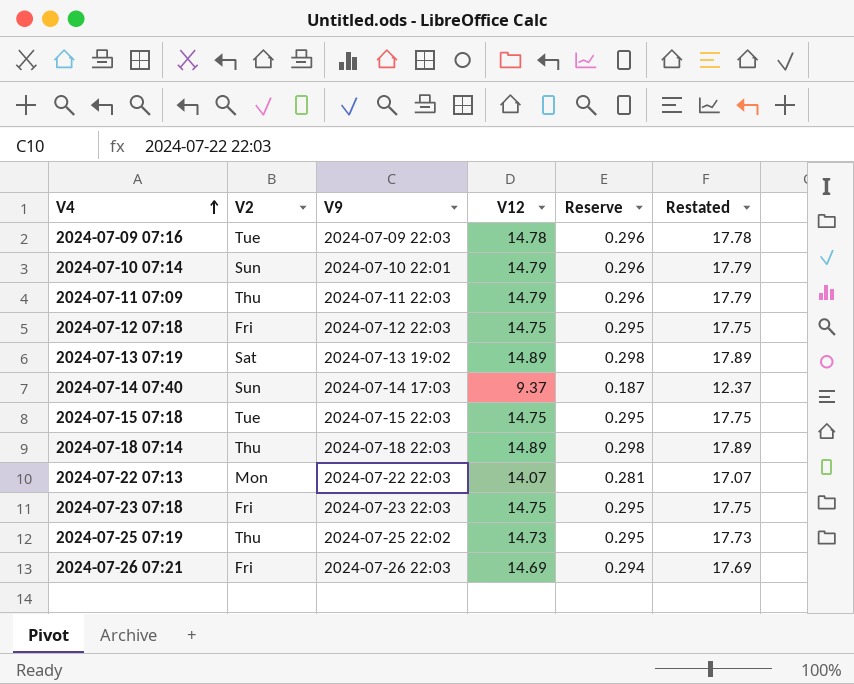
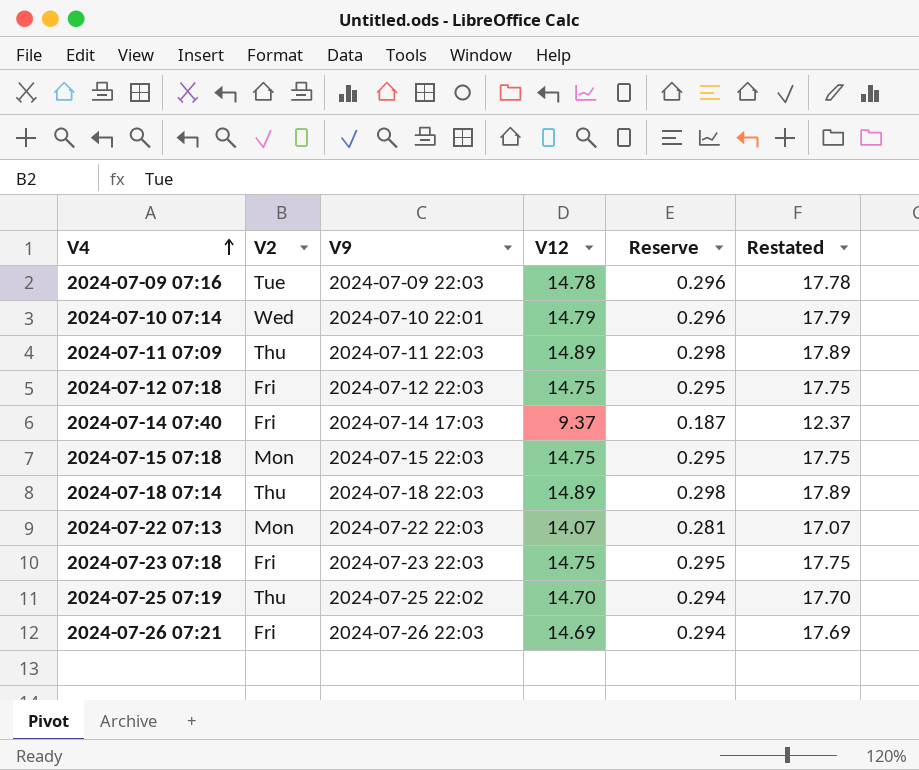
row 2024-07-13 07:19: Sat | 2024-07-13 19:02 | 14.89 | 0.298 | 17.89 -> none
2024-07-10 07:14 | V2: Sun -> Wed
2024-07-11 07:09 | V12: 14.79 -> 14.89
2024-07-11 07:09 | Reserve: 0.296 -> 0.298
2024-07-11 07:09 | Restated: 17.79 -> 17.89
2024-07-14 07:40 | V2: Sun -> Fri
2024-07-15 07:18 | V2: Tue -> Mon
2024-07-25 07:19 | V12: 14.73 -> 14.70
2024-07-25 07:19 | Reserve: 0.295 -> 0.294
2024-07-25 07:19 | Restated: 17.73 -> 17.70

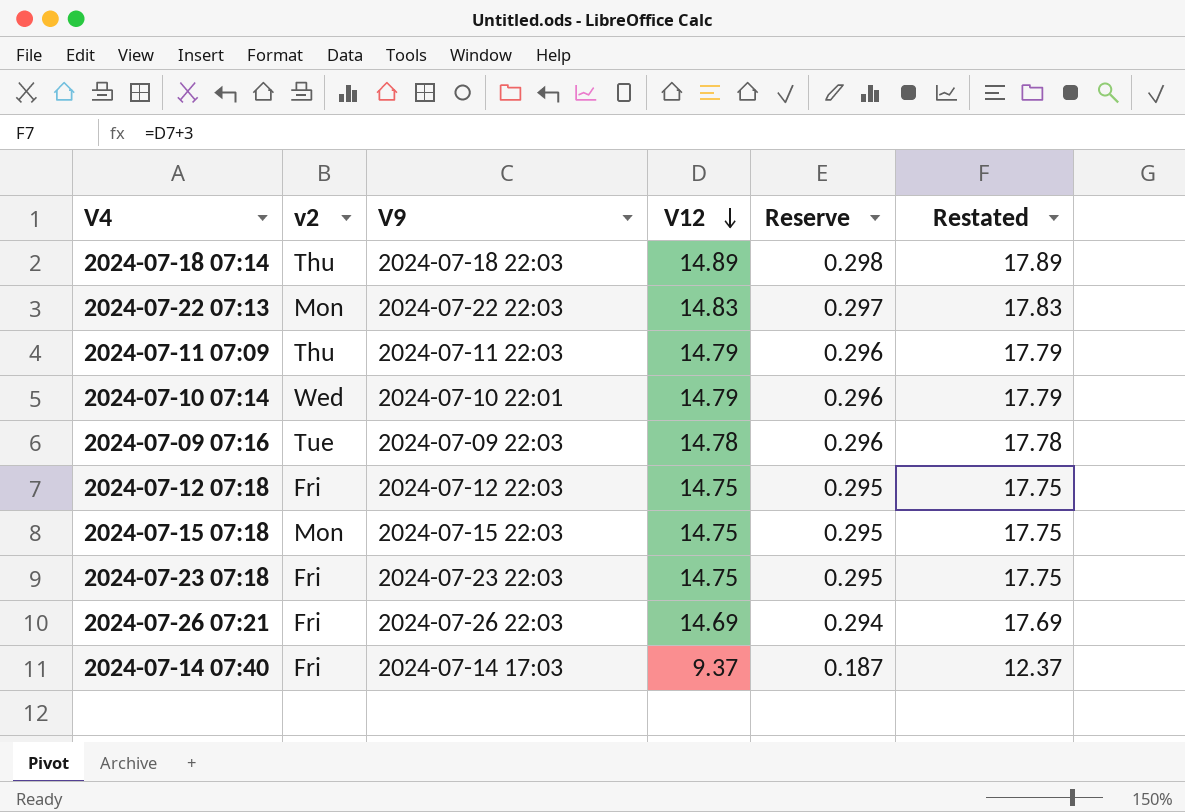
row order: V4 ascending -> V12 descending
column name: V2 -> v2
row 2024-07-25 07:19: Thu | 2024-07-25 22:02 | 14.70 | 0.294 | 17.70 -> none
2024-07-22 07:13 | V12: 14.07 -> 14.83
2024-07-22 07:13 | Reserve: 0.281 -> 0.297
2024-07-22 07:13 | Restated: 17.07 -> 17.83
2024-07-11 07:09 | V12: 14.89 -> 14.79
2024-07-11 07:09 | Reserve: 0.298 -> 0.296
2024-07-11 07:09 | Restated: 17.89 -> 17.79

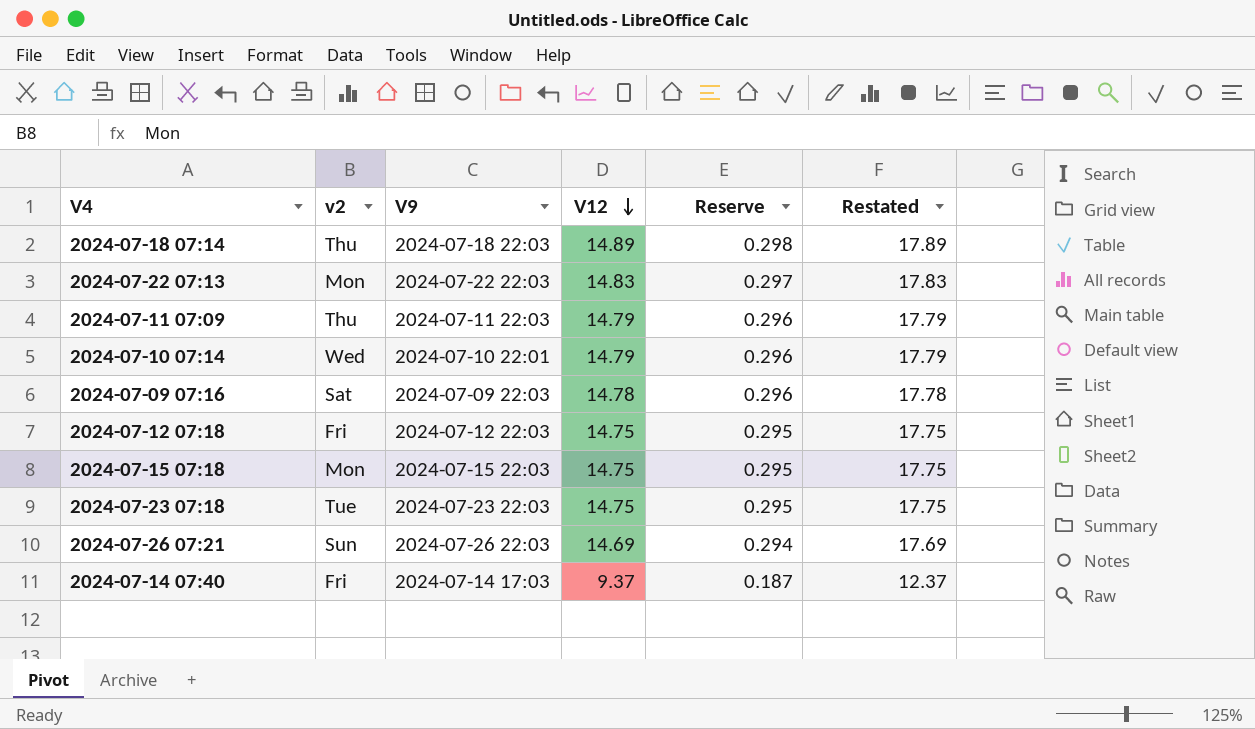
2024-07-09 07:16 | v2: Tue -> Sat
2024-07-23 07:18 | v2: Fri -> Tue
2024-07-26 07:21 | v2: Fri -> Sun

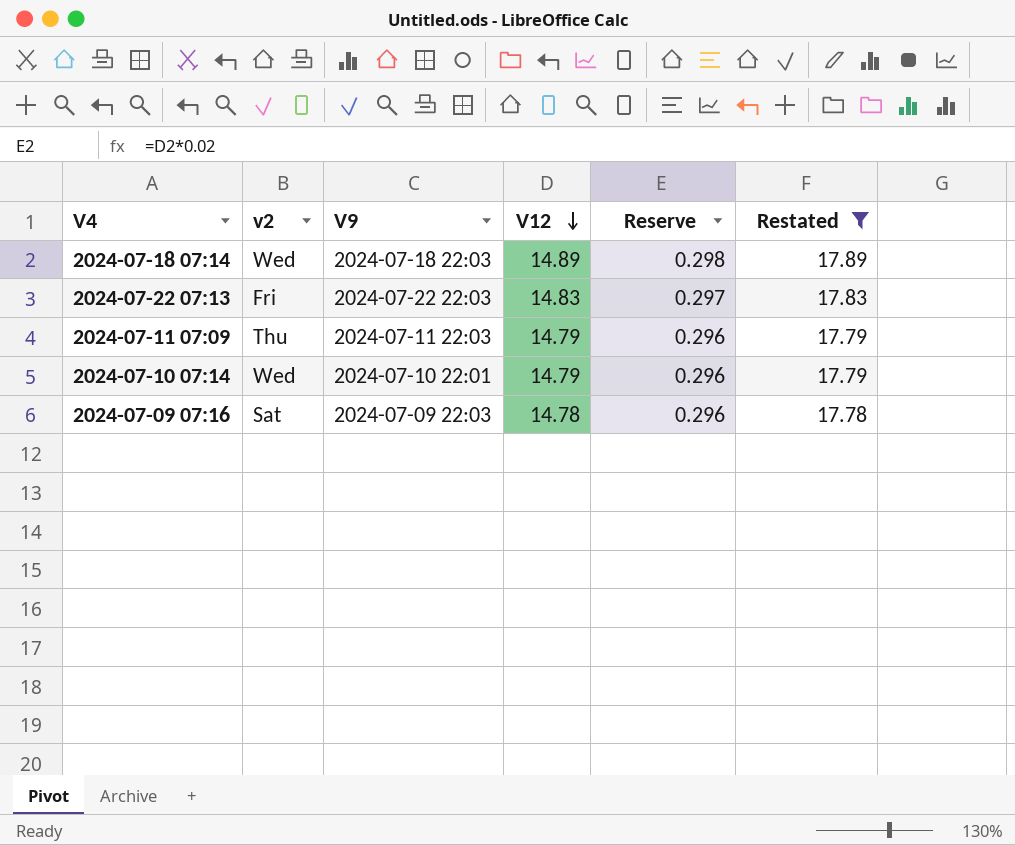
filter: none -> Restated >= 17.78
2024-07-18 07:14 | v2: Thu -> Wed
2024-07-22 07:13 | v2: Mon -> Fri

